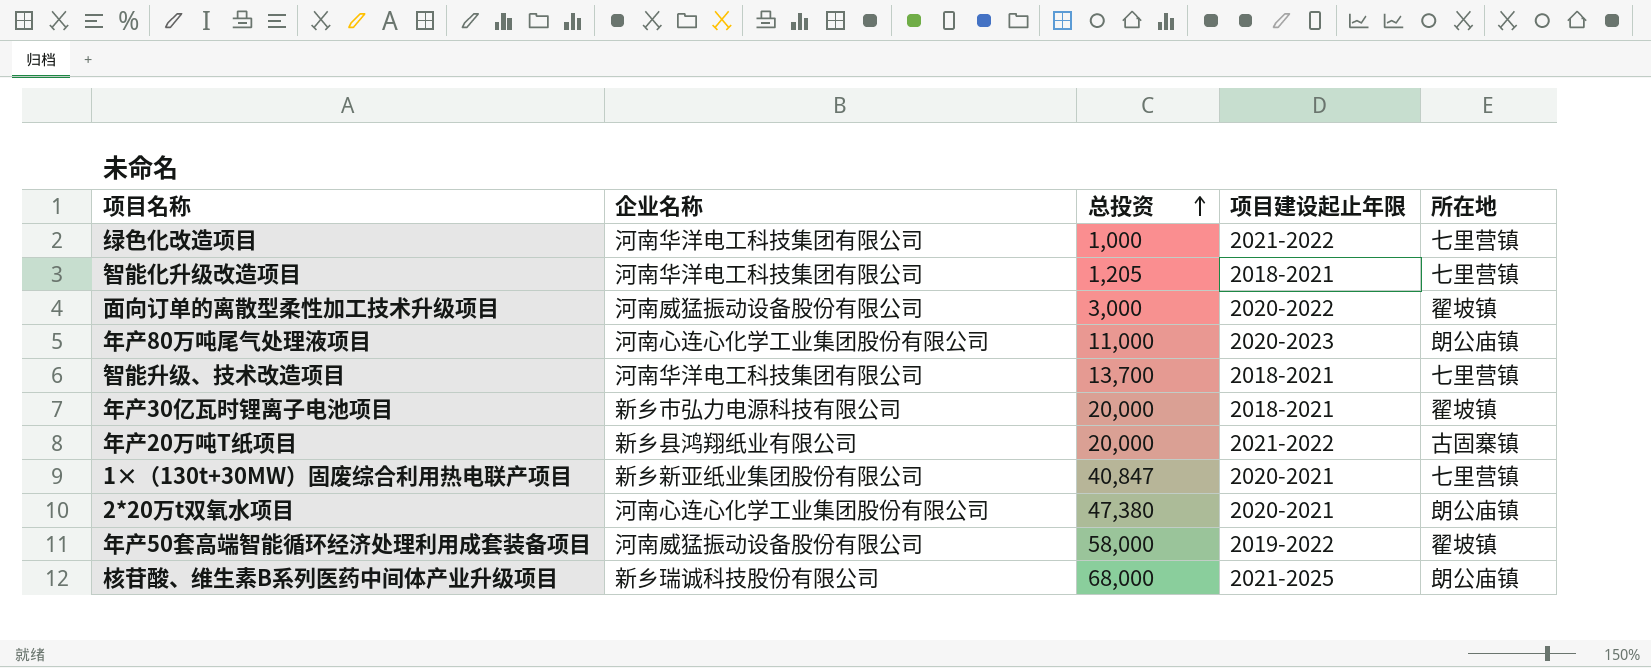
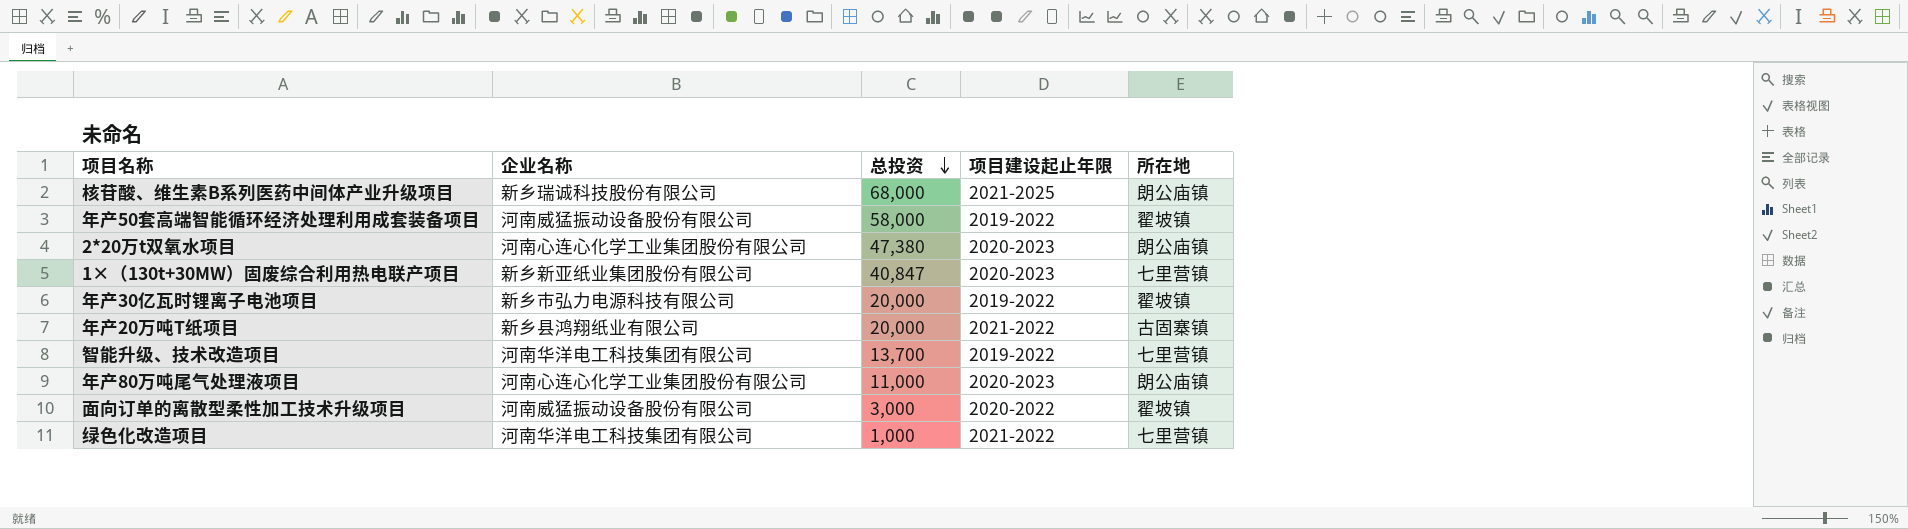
row order: 总投资 ascending -> 总投资 descending
row 智能化升级改造项目: 河南华洋电工科技集团有限公司 | 1,205 | 2018-2021 | 七里营镇 -> none
2*20万t双氧水项目 | 项目建设起止年限: 2020-2021 -> 2020-2023
1×（130t+30MW）固废综合利用热电联产项目 | 项目建设起止年限: 2020-2021 -> 2020-2023
年产30亿瓦时锂离子电池项目 | 项目建设起止年限: 2018-2021 -> 2019-2022
智能升级、技术改造项目 | 项目建设起止年限: 2018-2021 -> 2019-2022

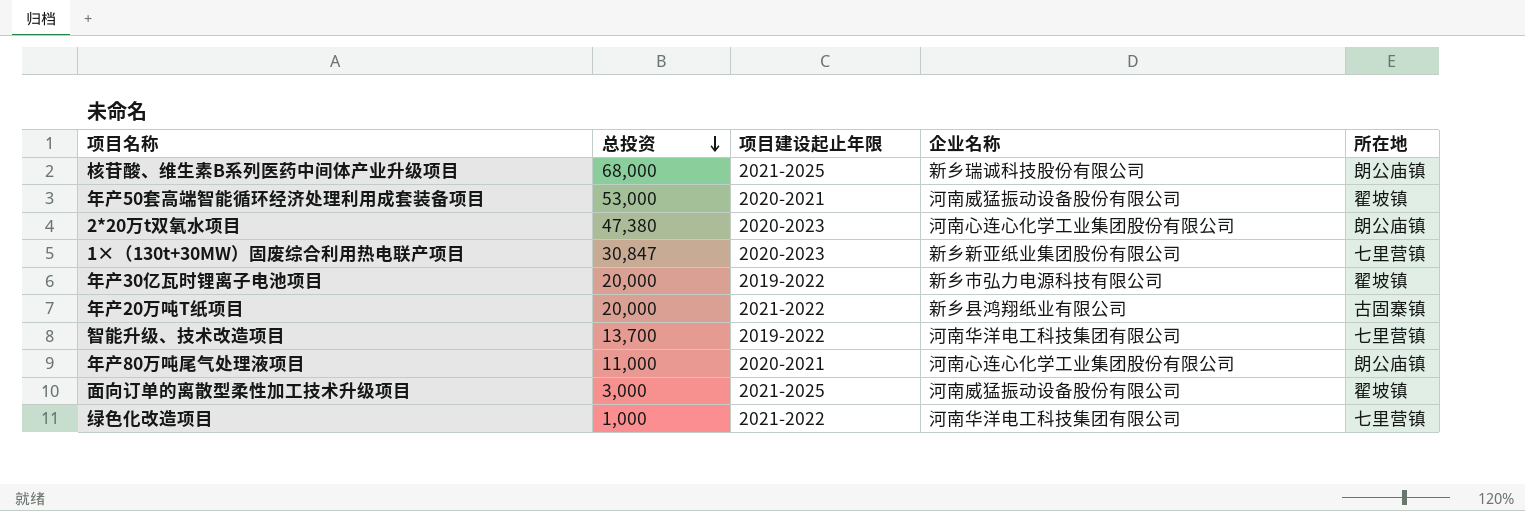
column 企业名称 | position: 2 -> 4
年产50套高端智能循环经济处理利用成套装备项目 | 总投资: 58,000 -> 53,000
年产50套高端智能循环经济处理利用成套装备项目 | 项目建设起止年限: 2019-2022 -> 2020-2021
1×（130t+30MW）固废综合利用热电联产项目 | 总投资: 40,847 -> 30,847
年产80万吨尾气处理液项目 | 项目建设起止年限: 2020-2023 -> 2020-2021
面向订单的离散型柔性加工技术升级项目 | 项目建设起止年限: 2020-2022 -> 2021-2025

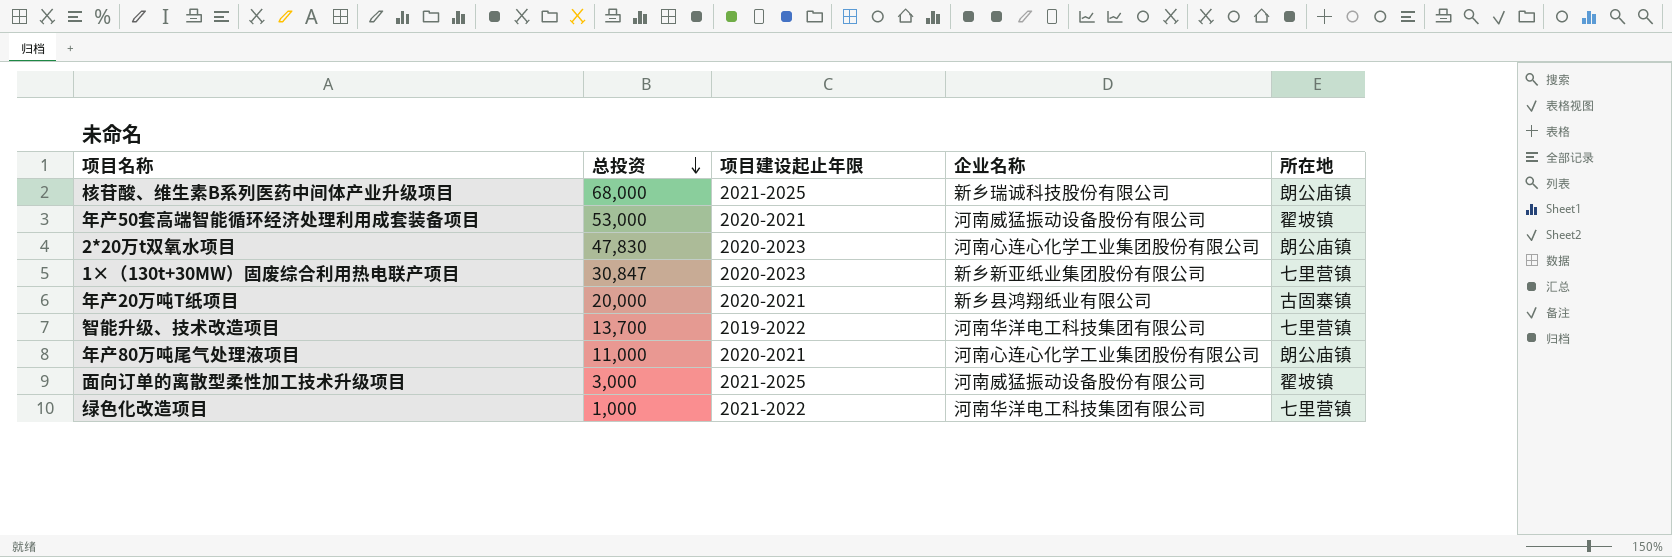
row 年产30亿瓦时锂离子电池项目: 20,000 | 2019-2022 | 新乡市弘力电源科技有限公司 | 翟坡镇 -> none
2*20万t双氧水项目 | 总投资: 47,380 -> 47,830
年产20万吨T纸项目 | 项目建设起止年限: 2021-2022 -> 2020-2021

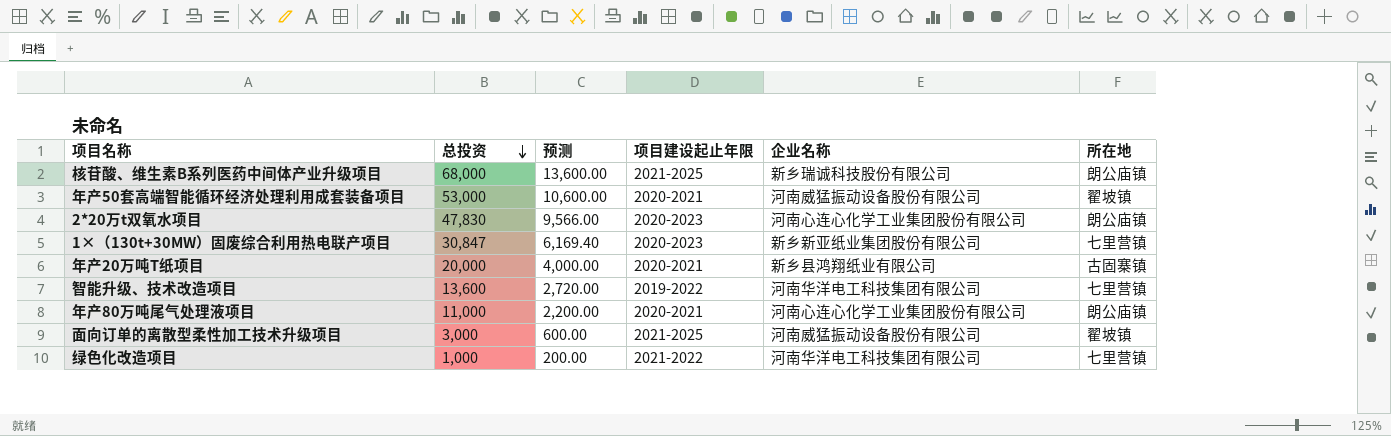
column 预测 | formula: none -> [总投资] * 0.2
智能升级、技术改造项目 | 总投资: 13,700 -> 13,600

